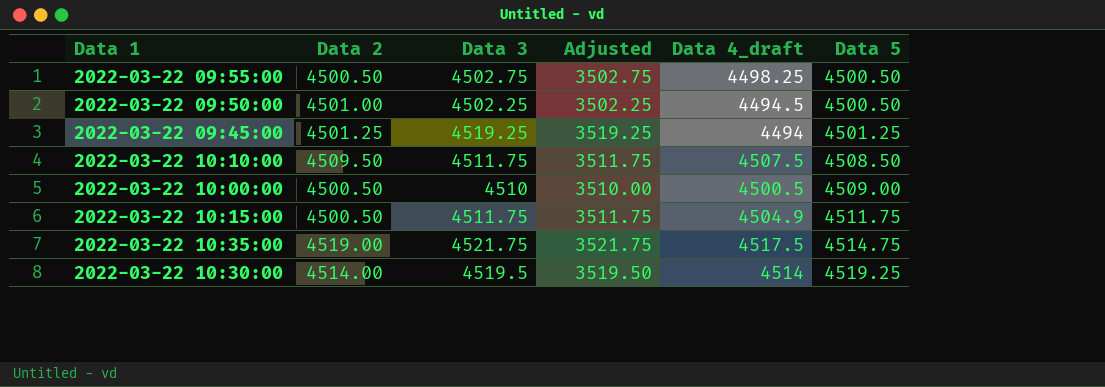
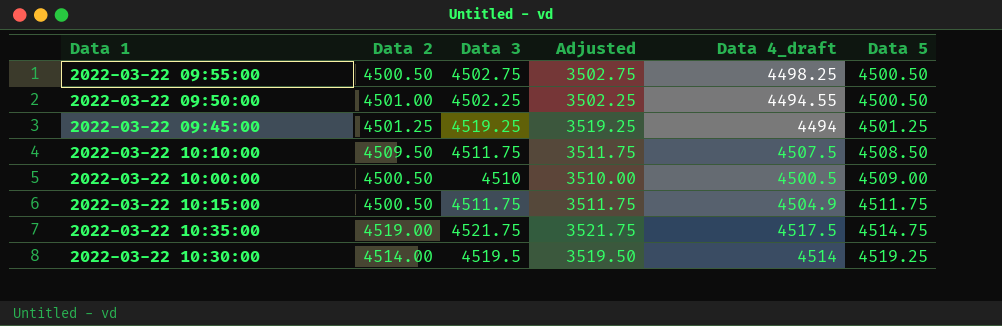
2022-03-22 09:50:00 | Data 4_draft: 4494.5 -> 4494.55

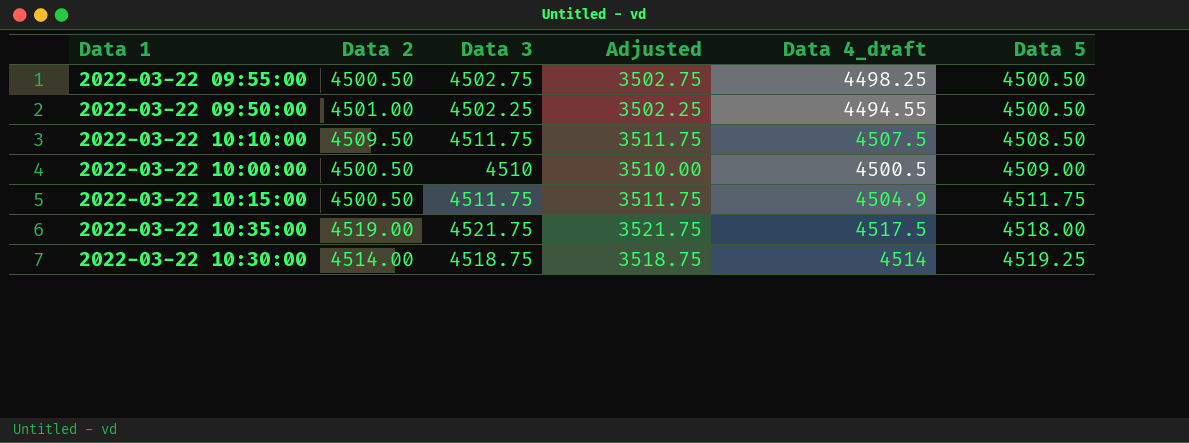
row 2022-03-22 09:45:00: 4501.25 | 4519.25 | 3519.25 | 4494 | 4501.25 -> none
2022-03-22 10:35:00 | Data 5: 4514.75 -> 4518.00
2022-03-22 10:30:00 | Data 3: 4519.5 -> 4518.75
2022-03-22 10:30:00 | Adjusted: 3519.50 -> 3518.75

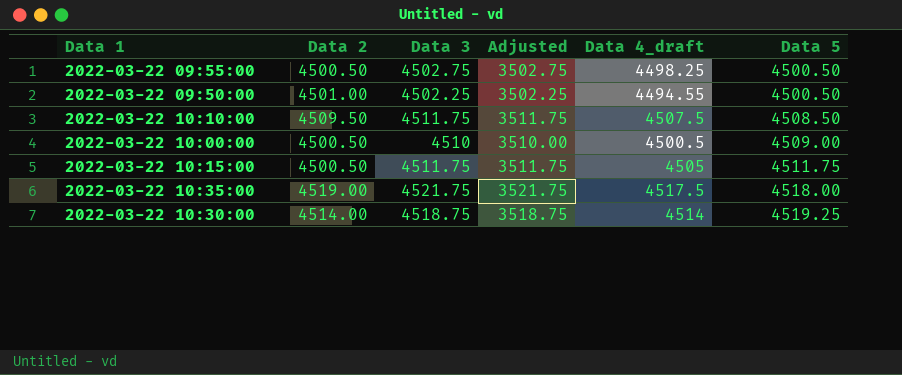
2022-03-22 10:15:00 | Data 4_draft: 4504.9 -> 4505

